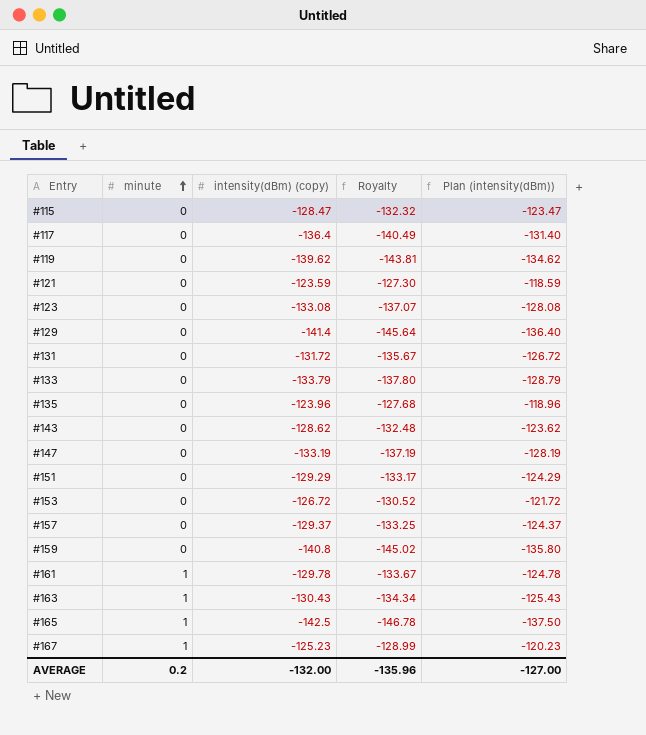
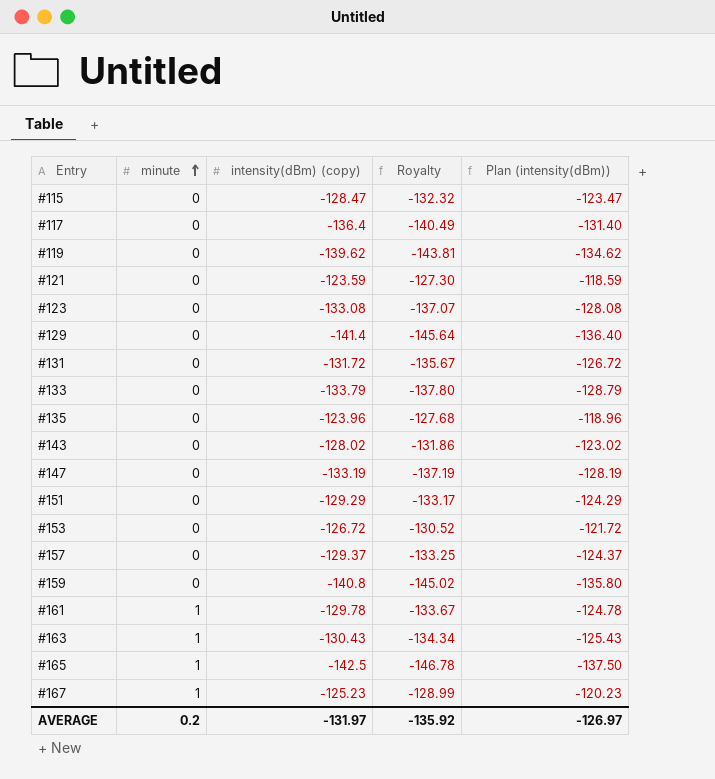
#143 | intensity(dBm) (copy): -128.62 -> -128.02
#143 | Royalty: -132.48 -> -131.86
#143 | Plan (intensity(dBm)): -123.62 -> -123.02
AVERAGE | intensity(dBm) (copy): -132.00 -> -131.97
AVERAGE | Royalty: -135.96 -> -135.92
AVERAGE | Plan (intensity(dBm)): -127.00 -> -126.97

